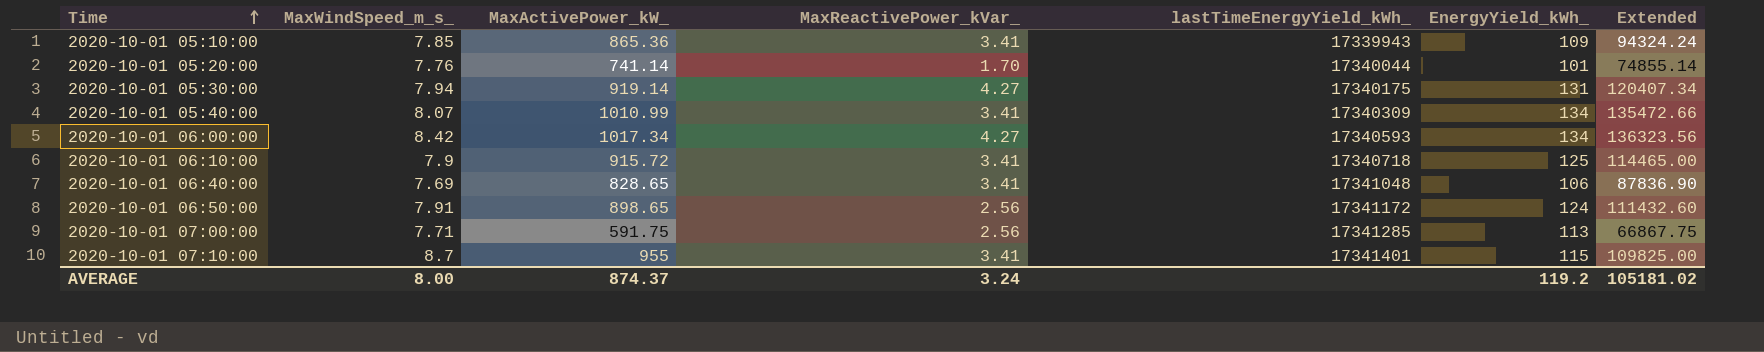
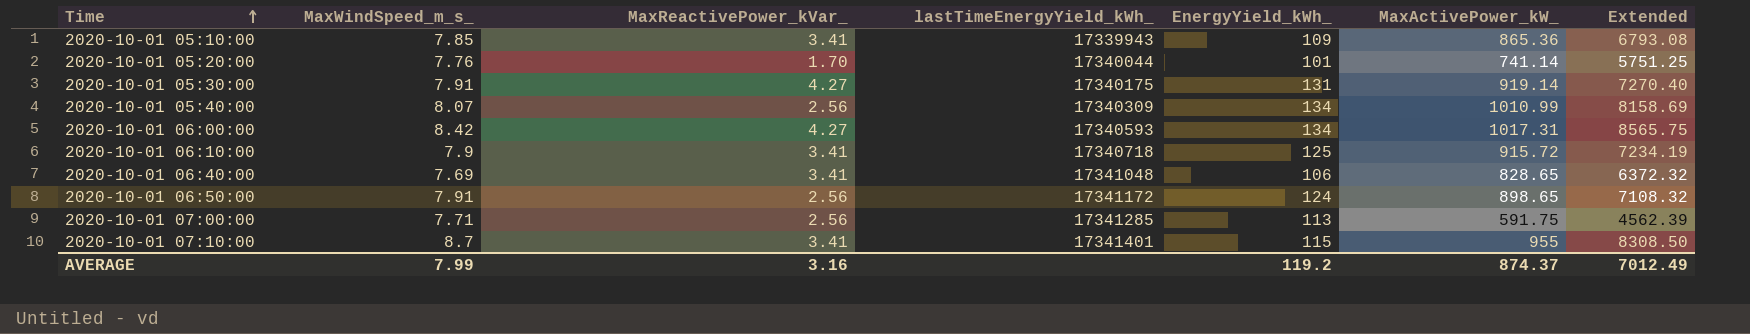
column MaxActivePower_kW_ | position: 3 -> 6
column Extended | formula: [MaxActivePower_kW_] * [EnergyYield_kWh_] -> [MaxWindSpeed_m_s_] * [MaxActivePower_kW_]
2020-10-01 05:30:00 | MaxWindSpeed_m_s_: 7.94 -> 7.91
2020-10-01 05:40:00 | MaxReactivePower_kVar_: 3.41 -> 2.56
2020-10-01 06:00:00 | MaxActivePower_kW_: 1017.34 -> 1017.31
AVERAGE | MaxWindSpeed_m_s_: 8.00 -> 7.99
AVERAGE | MaxReactivePower_kVar_: 3.24 -> 3.16
AVERAGE | Extended: 105181.02 -> 7012.49

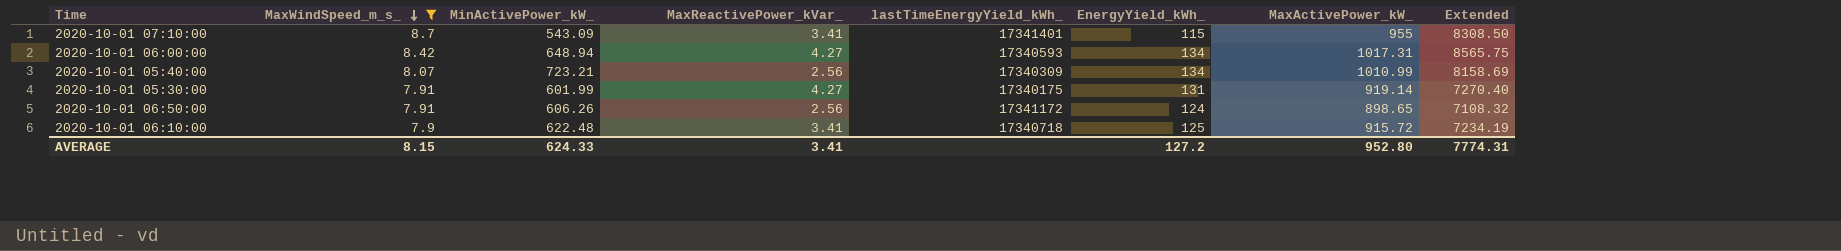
filter: none -> MaxWindSpeed_m_s_ >= 7.9
row order: Time ascending -> MaxWindSpeed_m_s_ descending
column MinActivePower_kW_ | position: none -> 3
AVERAGE | MaxWindSpeed_m_s_: 7.99 -> 8.15
AVERAGE | MaxReactivePower_kVar_: 3.16 -> 3.41
AVERAGE | EnergyYield_kWh_: 119.2 -> 127.2
AVERAGE | MaxActivePower_kW_: 874.37 -> 952.80
AVERAGE | Extended: 7012.49 -> 7774.31

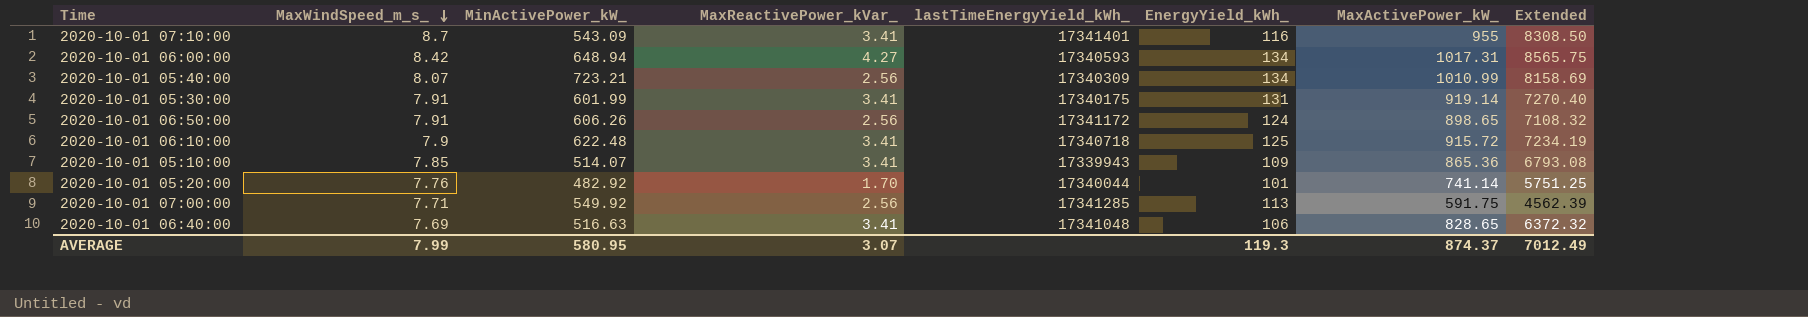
filter: MaxWindSpeed_m_s_ >= 7.9 -> none
2020-10-01 07:10:00 | EnergyYield_kWh_: 115 -> 116
2020-10-01 05:30:00 | MaxReactivePower_kVar_: 4.27 -> 3.41
AVERAGE | MaxWindSpeed_m_s_: 8.15 -> 7.99
AVERAGE | MinActivePower_kW_: 624.33 -> 580.95
AVERAGE | MaxReactivePower_kVar_: 3.41 -> 3.07
AVERAGE | EnergyYield_kWh_: 127.2 -> 119.3
AVERAGE | MaxActivePower_kW_: 952.80 -> 874.37
AVERAGE | Extended: 7774.31 -> 7012.49

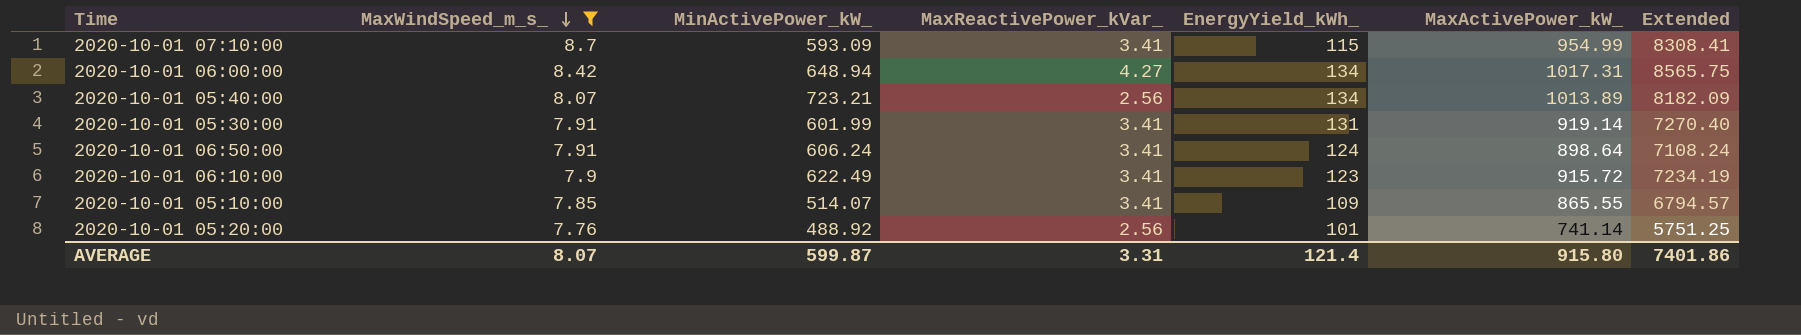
filter: none -> MaxWindSpeed_m_s_ >= 7.76
column lastTimeEnergyYield_kWh_ | position: 5 -> none
2020-10-01 07:10:00 | MinActivePower_kW_: 543.09 -> 593.09
2020-10-01 07:10:00 | EnergyYield_kWh_: 116 -> 115
2020-10-01 07:10:00 | MaxActivePower_kW_: 955 -> 954.99
2020-10-01 07:10:00 | Extended: 8308.50 -> 8308.41
2020-10-01 05:40:00 | MaxActivePower_kW_: 1010.99 -> 1013.89
2020-10-01 05:40:00 | Extended: 8158.69 -> 8182.09
2020-10-01 06:50:00 | MinActivePower_kW_: 606.26 -> 606.24
2020-10-01 06:50:00 | MaxReactivePower_kVar_: 2.56 -> 3.41
2020-10-01 06:50:00 | MaxActivePower_kW_: 898.65 -> 898.64
2020-10-01 06:50:00 | Extended: 7108.32 -> 7108.24
2020-10-01 06:10:00 | MinActivePower_kW_: 622.48 -> 622.49
2020-10-01 06:10:00 | EnergyYield_kWh_: 125 -> 123
2020-10-01 05:10:00 | MaxActivePower_kW_: 865.36 -> 865.55
2020-10-01 05:10:00 | Extended: 6793.08 -> 6794.57
2020-10-01 05:20:00 | MinActivePower_kW_: 482.92 -> 488.92
2020-10-01 05:20:00 | MaxReactivePower_kVar_: 1.70 -> 2.56
AVERAGE | MaxWindSpeed_m_s_: 7.99 -> 8.07
AVERAGE | MinActivePower_kW_: 580.95 -> 599.87
AVERAGE | MaxReactivePower_kVar_: 3.07 -> 3.31
AVERAGE | EnergyYield_kWh_: 119.3 -> 121.4
AVERAGE | MaxActivePower_kW_: 874.37 -> 915.80
AVERAGE | Extended: 7012.49 -> 7401.86

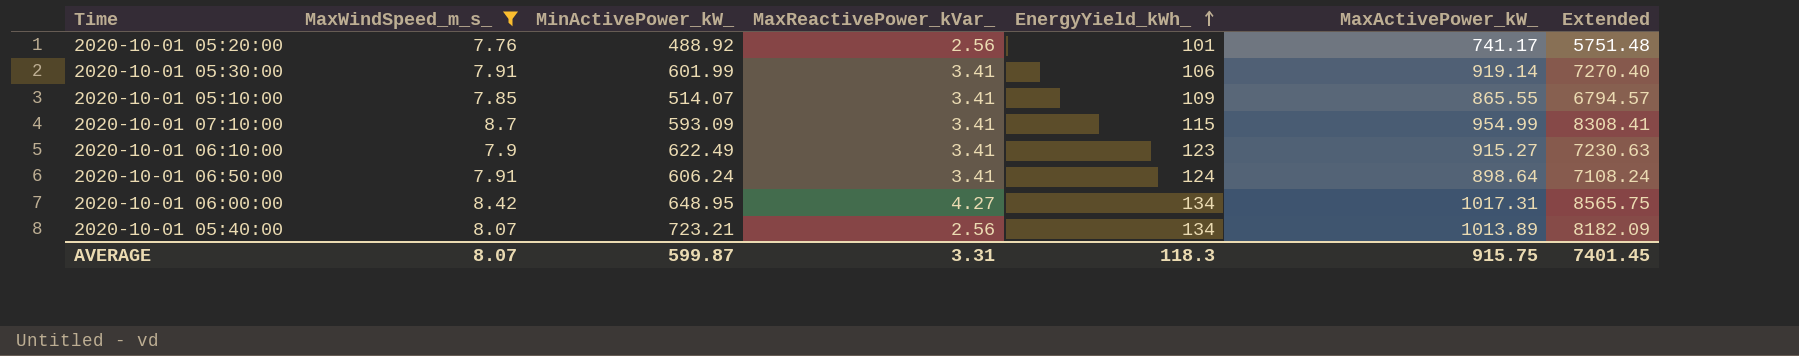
row order: MaxWindSpeed_m_s_ descending -> EnergyYield_kWh_ ascending
2020-10-01 05:20:00 | MaxActivePower_kW_: 741.14 -> 741.17
2020-10-01 05:20:00 | Extended: 5751.25 -> 5751.48
2020-10-01 05:30:00 | EnergyYield_kWh_: 131 -> 106
2020-10-01 06:10:00 | MaxActivePower_kW_: 915.72 -> 915.27
2020-10-01 06:10:00 | Extended: 7234.19 -> 7230.63
2020-10-01 06:00:00 | MinActivePower_kW_: 648.94 -> 648.95
AVERAGE | EnergyYield_kWh_: 121.4 -> 118.3
AVERAGE | MaxActivePower_kW_: 915.80 -> 915.75
AVERAGE | Extended: 7401.86 -> 7401.45

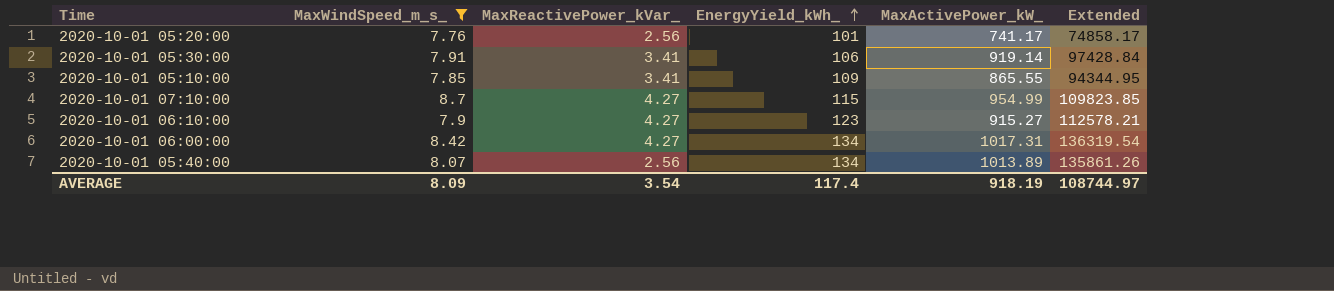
column MinActivePower_kW_ | position: 3 -> none
column Extended | formula: [MaxWindSpeed_m_s_] * [MaxActivePower_kW_] -> [EnergyYield_kWh_] * [MaxActivePower_kW_]
row 2020-10-01 06:50:00: 7.91 | 606.24 | 3.41 | 124 | 898.64 | 7108.24 -> none
2020-10-01 07:10:00 | MaxReactivePower_kVar_: 3.41 -> 4.27
2020-10-01 06:10:00 | MaxReactivePower_kVar_: 3.41 -> 4.27
AVERAGE | MaxWindSpeed_m_s_: 8.07 -> 8.09
AVERAGE | MaxReactivePower_kVar_: 3.31 -> 3.54
AVERAGE | EnergyYield_kWh_: 118.3 -> 117.4
AVERAGE | MaxActivePower_kW_: 915.75 -> 918.19
AVERAGE | Extended: 7401.45 -> 108744.97

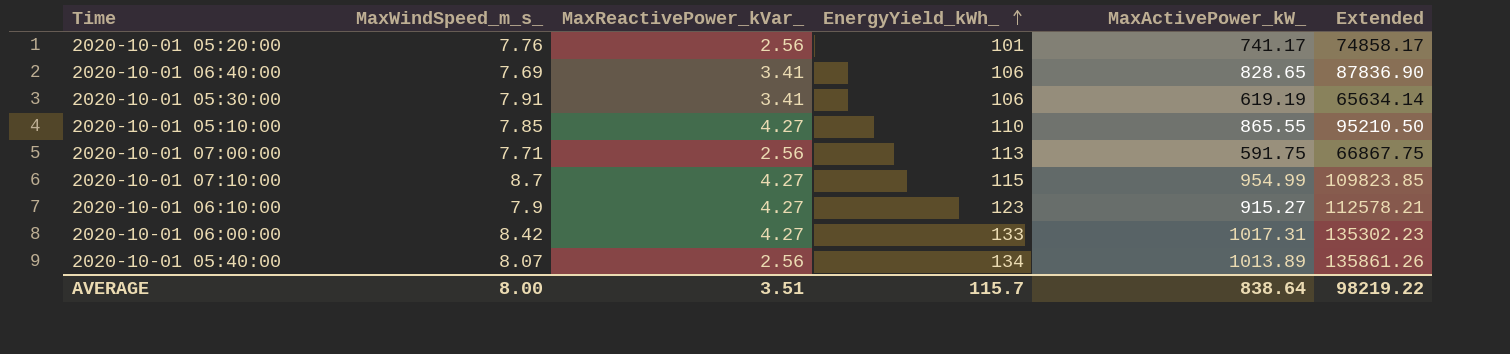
filter: MaxWindSpeed_m_s_ >= 7.76 -> none
2020-10-01 05:30:00 | MaxActivePower_kW_: 919.14 -> 619.19
2020-10-01 05:30:00 | Extended: 97428.84 -> 65634.14
2020-10-01 05:10:00 | MaxReactivePower_kVar_: 3.41 -> 4.27
2020-10-01 05:10:00 | EnergyYield_kWh_: 109 -> 110
2020-10-01 05:10:00 | Extended: 94344.95 -> 95210.50
2020-10-01 06:00:00 | EnergyYield_kWh_: 134 -> 133
2020-10-01 06:00:00 | Extended: 136319.54 -> 135302.23
AVERAGE | MaxWindSpeed_m_s_: 8.09 -> 8.00
AVERAGE | MaxReactivePower_kVar_: 3.54 -> 3.51
AVERAGE | EnergyYield_kWh_: 117.4 -> 115.7
AVERAGE | MaxActivePower_kW_: 918.19 -> 838.64
AVERAGE | Extended: 108744.97 -> 98219.22

